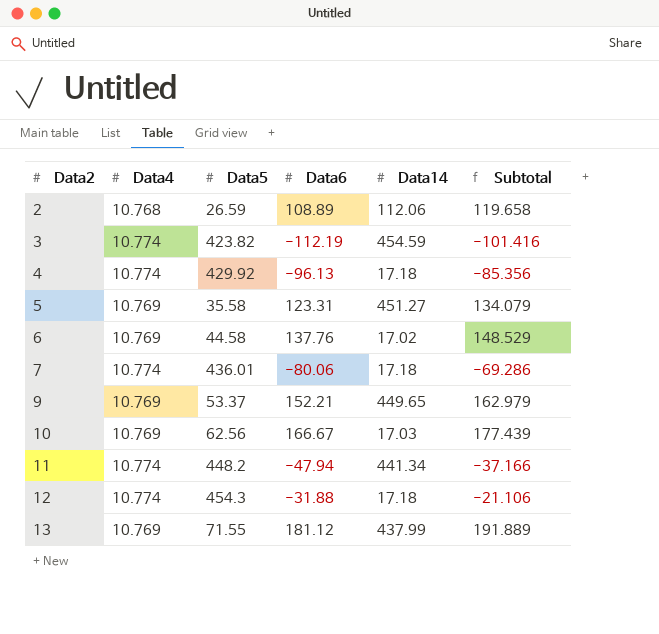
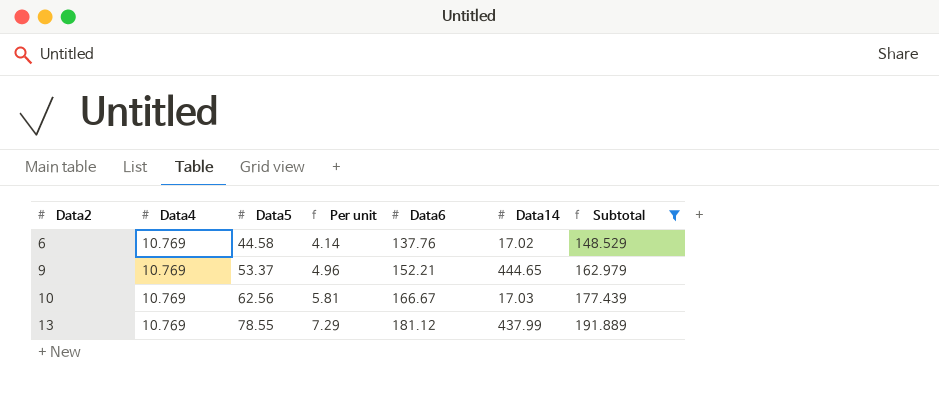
filter: none -> Subtotal >= 148.529
column Per unit | formula: none -> [Data5] / [Data4]
9 | Data14: 449.65 -> 444.65
13 | Data5: 71.55 -> 78.55

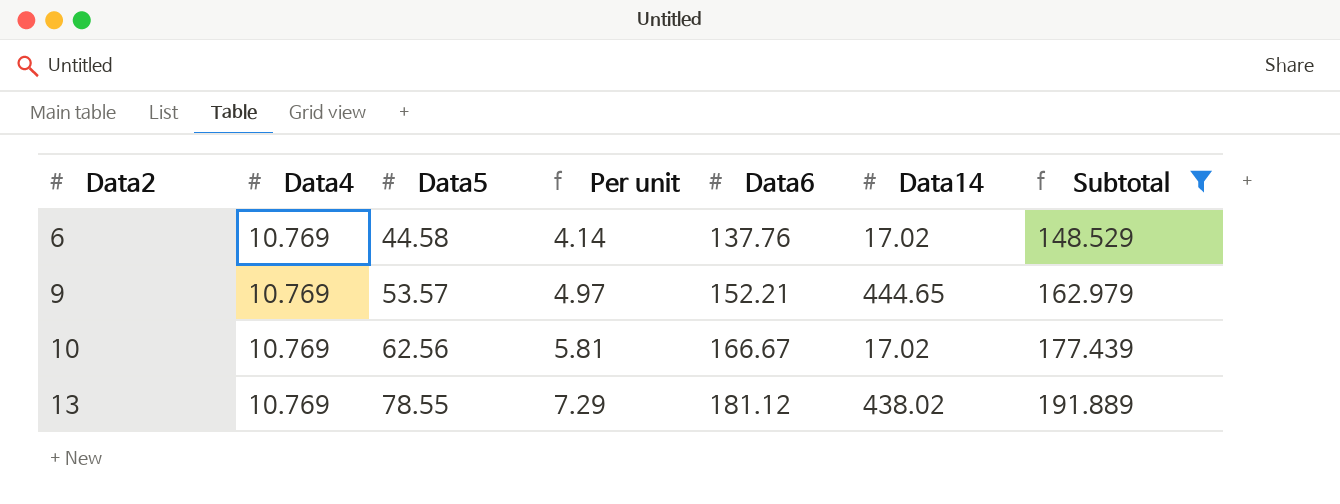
9 | Data5: 53.37 -> 53.57
9 | Per unit: 4.96 -> 4.97
10 | Data14: 17.03 -> 17.02
13 | Data14: 437.99 -> 438.02

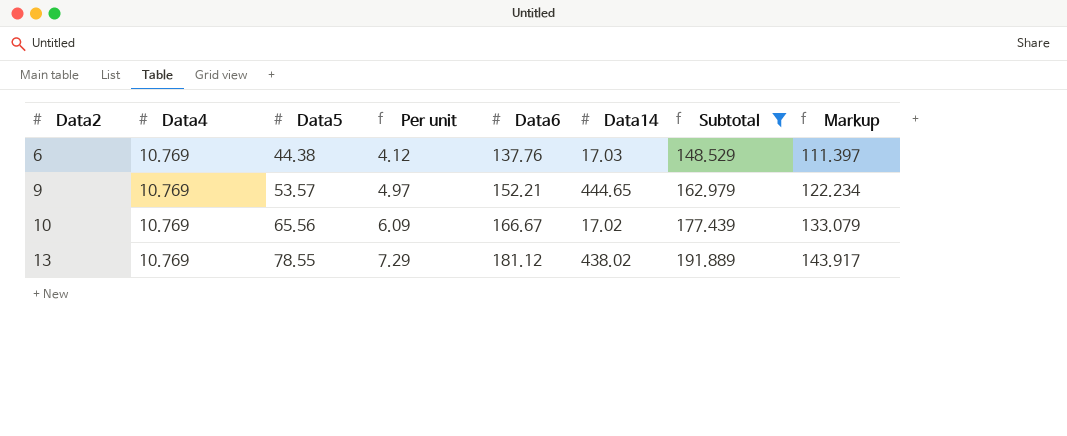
column Markup | formula: none -> [Subtotal] * 0.75
6 | Data5: 44.58 -> 44.38
6 | Per unit: 4.14 -> 4.12
6 | Data14: 17.02 -> 17.03
10 | Data5: 62.56 -> 65.56
10 | Per unit: 5.81 -> 6.09

